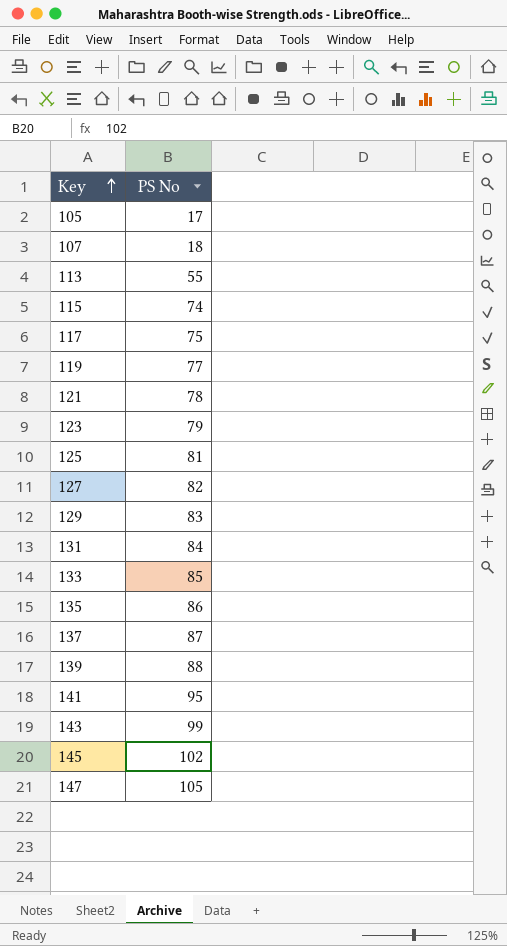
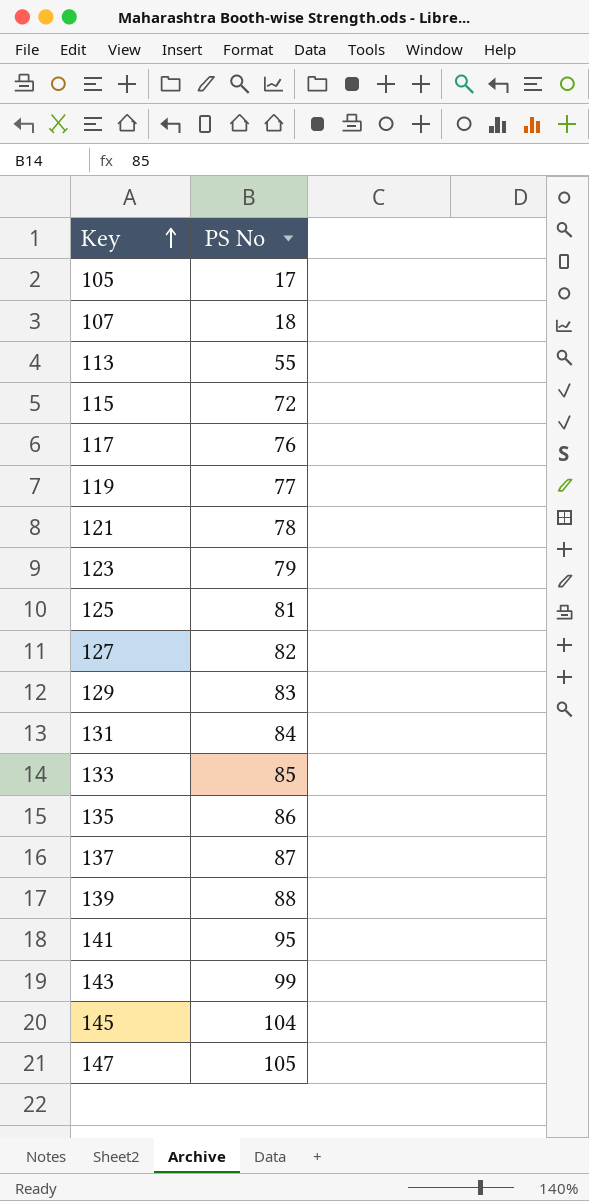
115 | PS No: 74 -> 72
117 | PS No: 75 -> 76
145 | PS No: 102 -> 104

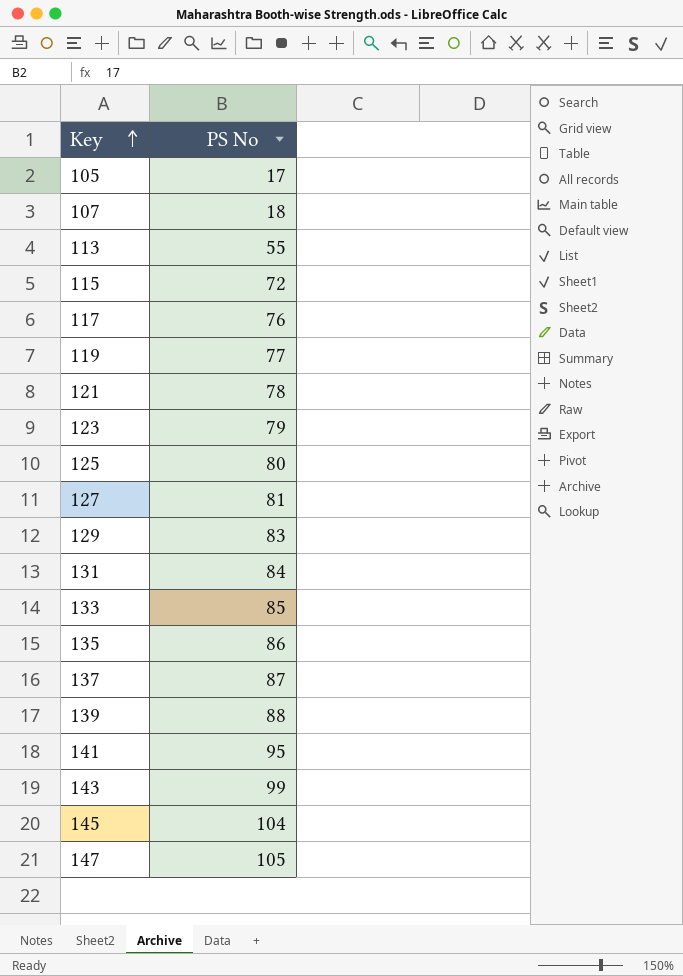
125 | PS No: 81 -> 80
127 | PS No: 82 -> 81

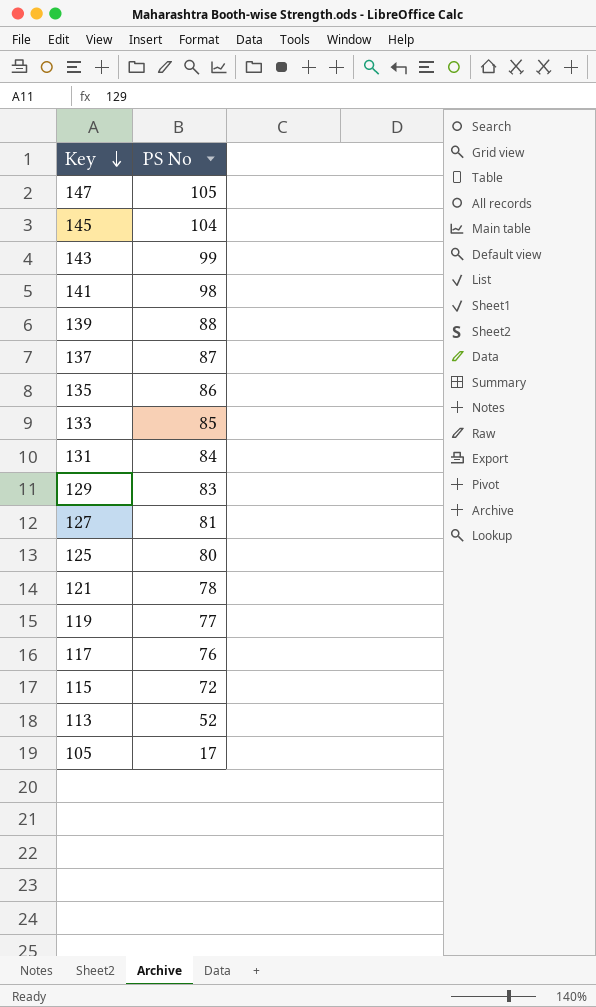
row order: Key ascending -> Key descending
row 107: 18 -> none
row 123: 79 -> none
141 | PS No: 95 -> 98
113 | PS No: 55 -> 52

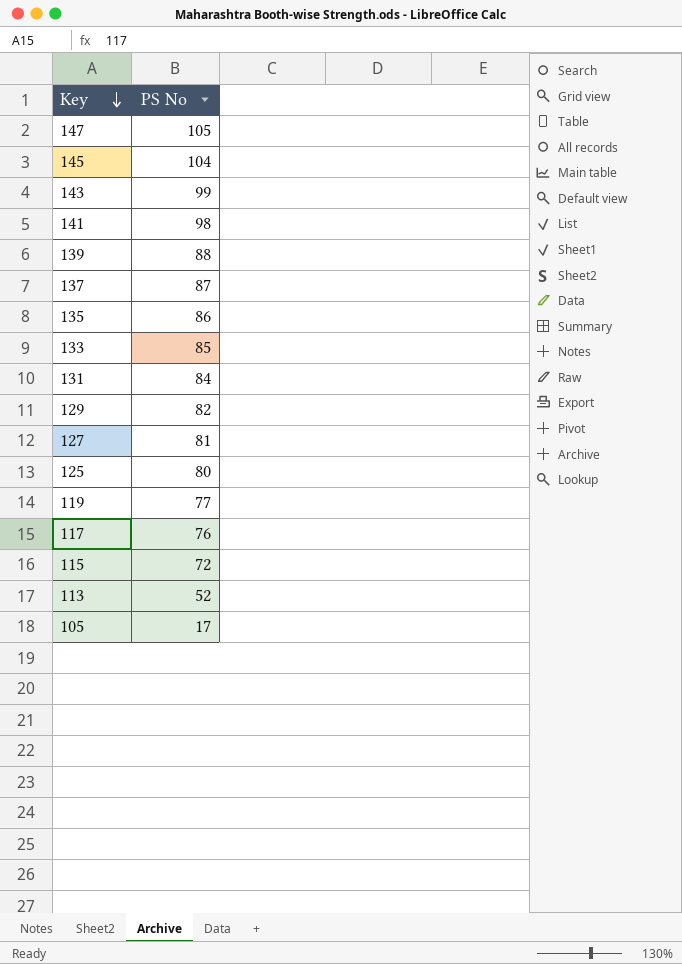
row 121: 78 -> none
129 | PS No: 83 -> 82

